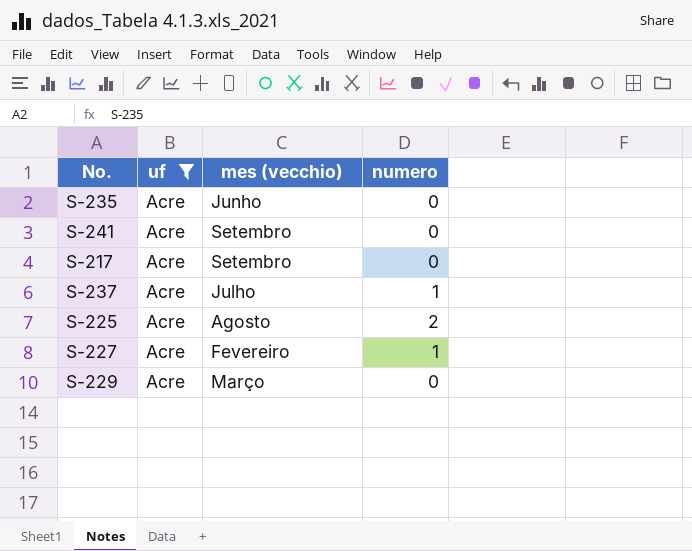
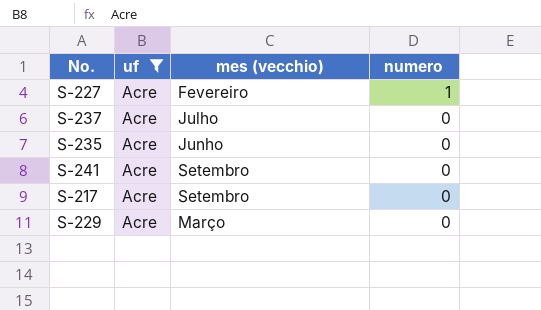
row order: none -> numero descending
row S-225: Acre | Agosto | 2 -> none
S-237 | numero: 1 -> 0

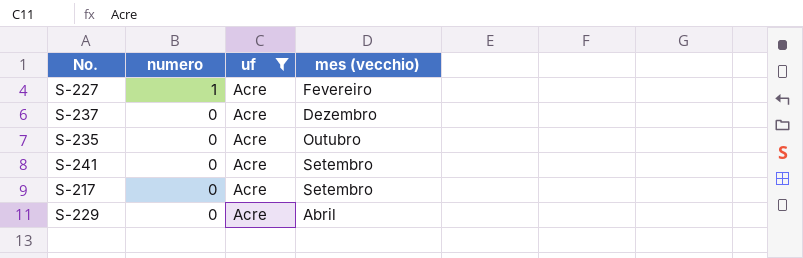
column numero | position: 4 -> 2
S-237 | mes (vecchio): Julho -> Dezembro
S-235 | mes (vecchio): Junho -> Outubro
S-229 | mes (vecchio): Março -> Abril

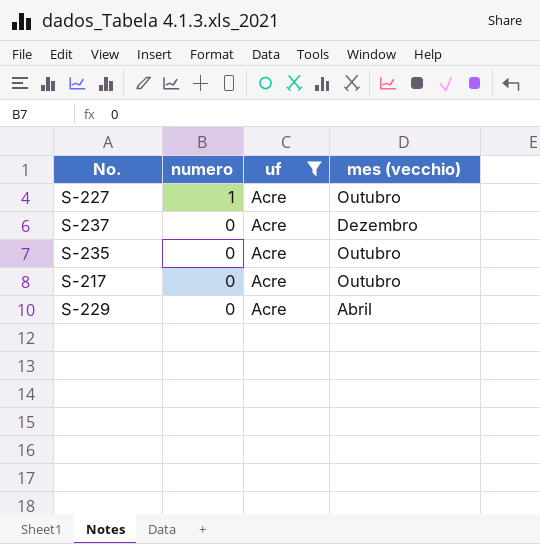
row S-241: 0 | Acre | Setembro -> none
S-227 | mes (vecchio): Fevereiro -> Outubro
S-217 | mes (vecchio): Setembro -> Outubro

